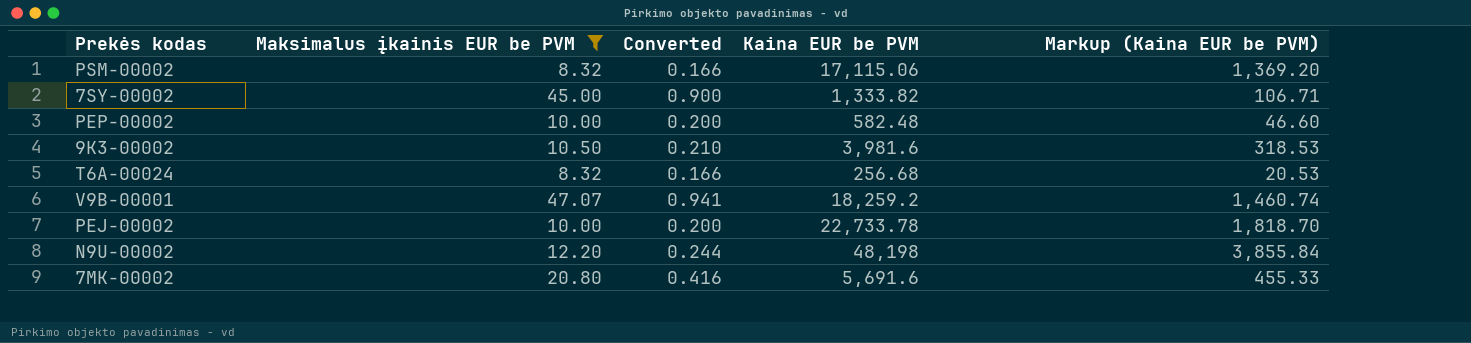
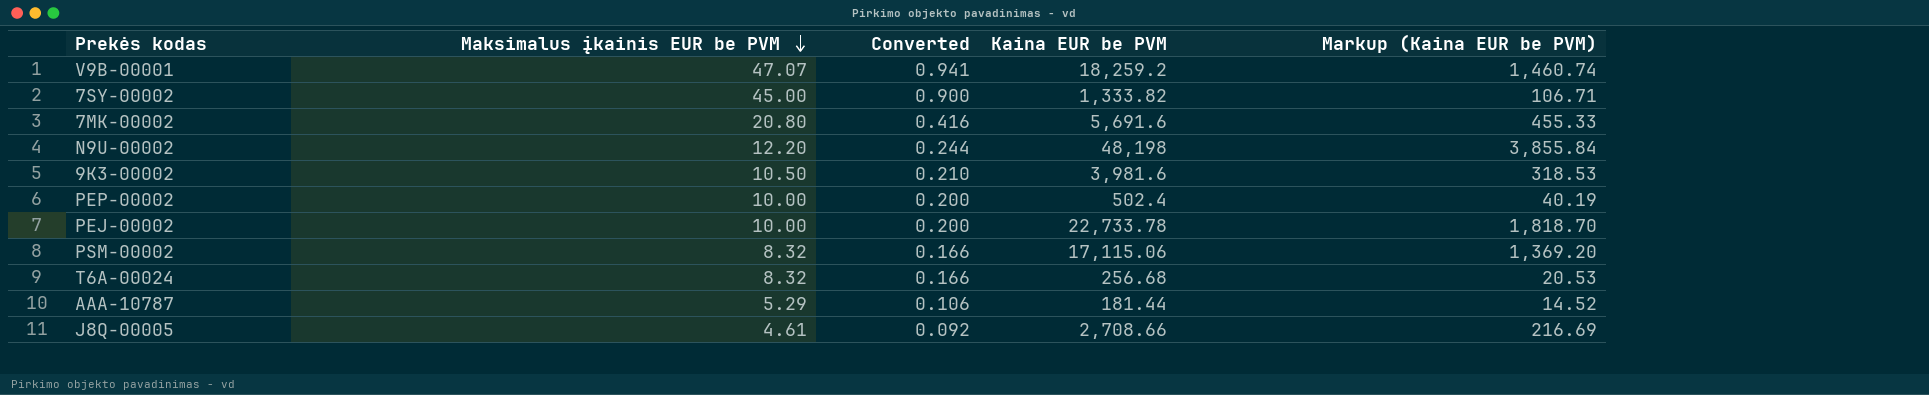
filter: Maksimalus įkainis EUR be PVM >= 8.32 -> none
row order: none -> Maksimalus įkainis EUR be PVM descending
PEP-00002 | Kaina EUR be PVM: 582.48 -> 502.4
PEP-00002 | Markup (Kaina EUR be PVM): 46.60 -> 40.19

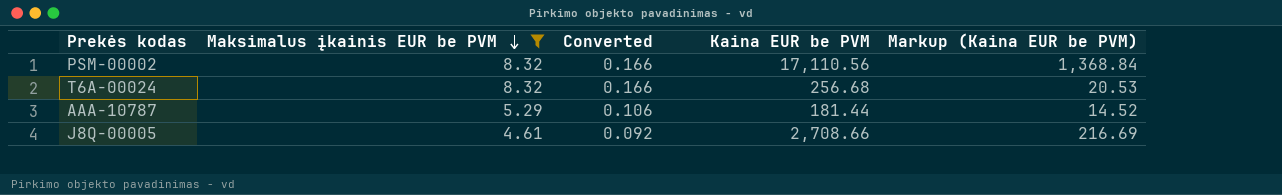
filter: none -> Maksimalus įkainis EUR be PVM <= 8.32
PSM-00002 | Kaina EUR be PVM: 17,115.06 -> 17,110.56
PSM-00002 | Markup (Kaina EUR be PVM): 1,369.20 -> 1,368.84

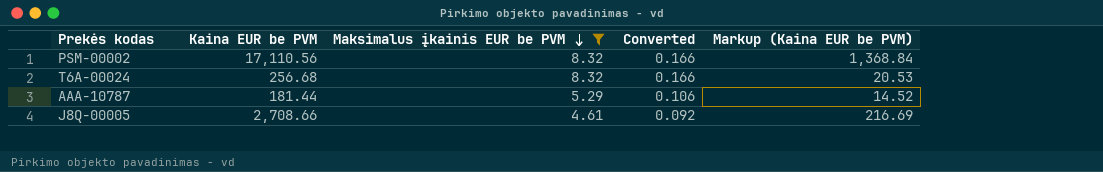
column Kaina EUR be PVM | position: 4 -> 2

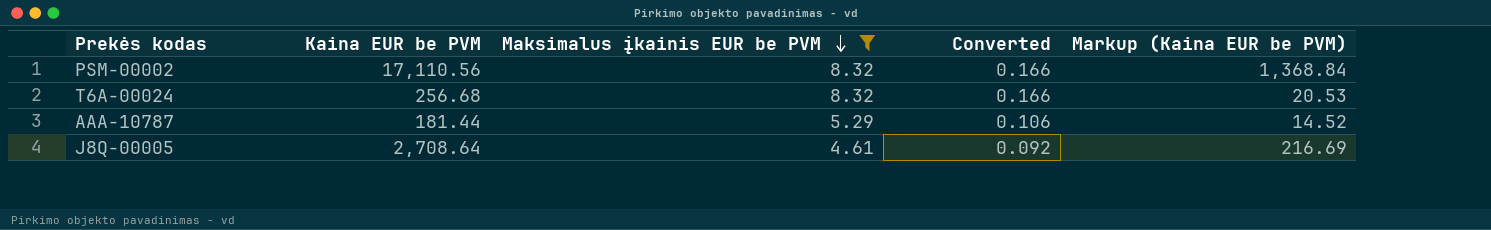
J8Q-00005 | Kaina EUR be PVM: 2,708.66 -> 2,708.64

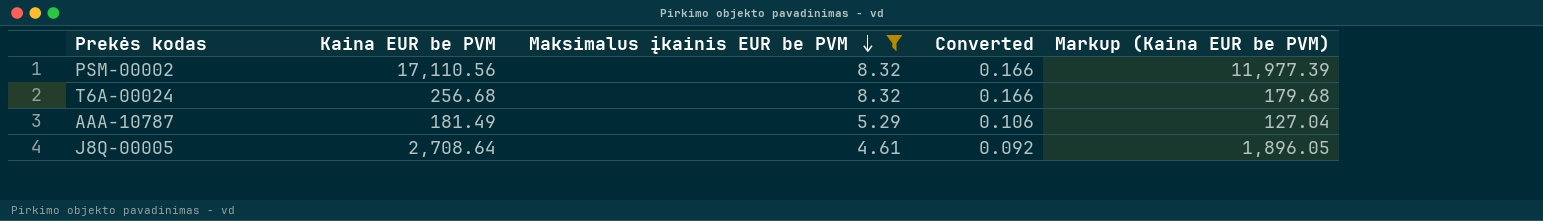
column Markup (Kaina EUR be PVM) | formula: [Kaina EUR be PVM] * 0.08 -> [Kaina EUR be PVM] * 0.7
AAA-10787 | Kaina EUR be PVM: 181.44 -> 181.49

